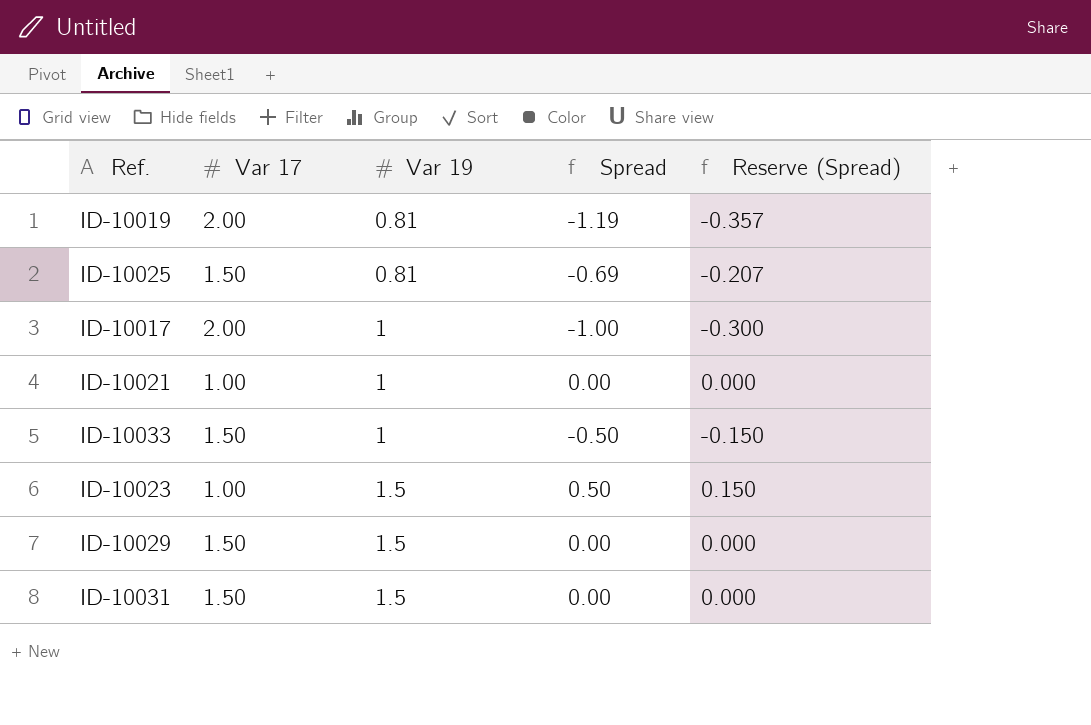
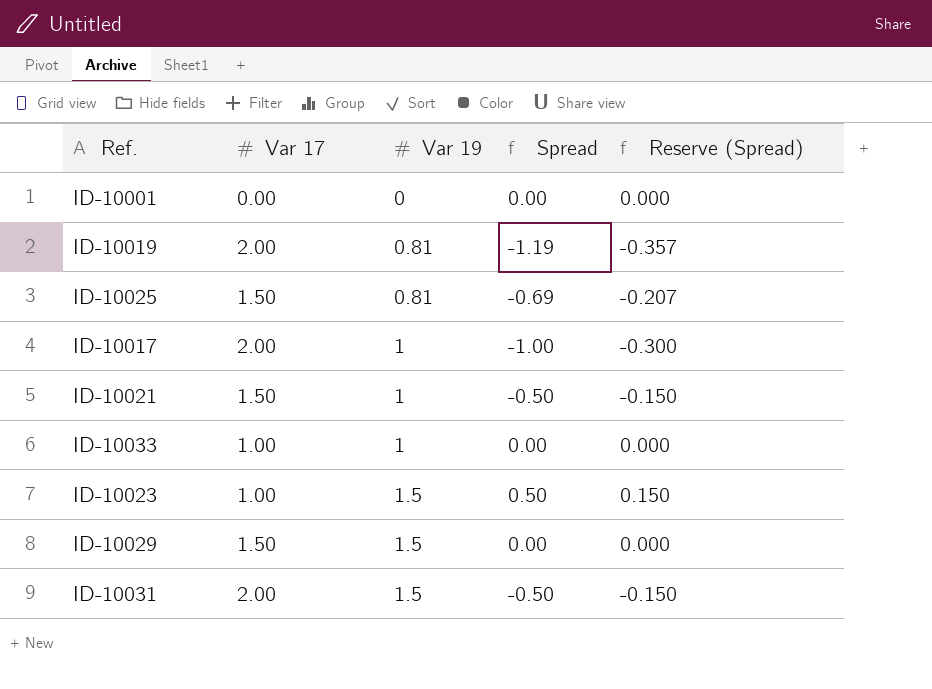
row ID-10001: none -> 0.00 | 0 | 0.00 | 0.000
ID-10021 | Var 17: 1.00 -> 1.50
ID-10021 | Spread: 0.00 -> -0.50
ID-10021 | Reserve (Spread): 0.000 -> -0.150
ID-10033 | Var 17: 1.50 -> 1.00
ID-10033 | Spread: -0.50 -> 0.00
ID-10033 | Reserve (Spread): -0.150 -> 0.000
ID-10031 | Var 17: 1.50 -> 2.00
ID-10031 | Spread: 0.00 -> -0.50
ID-10031 | Reserve (Spread): 0.000 -> -0.150

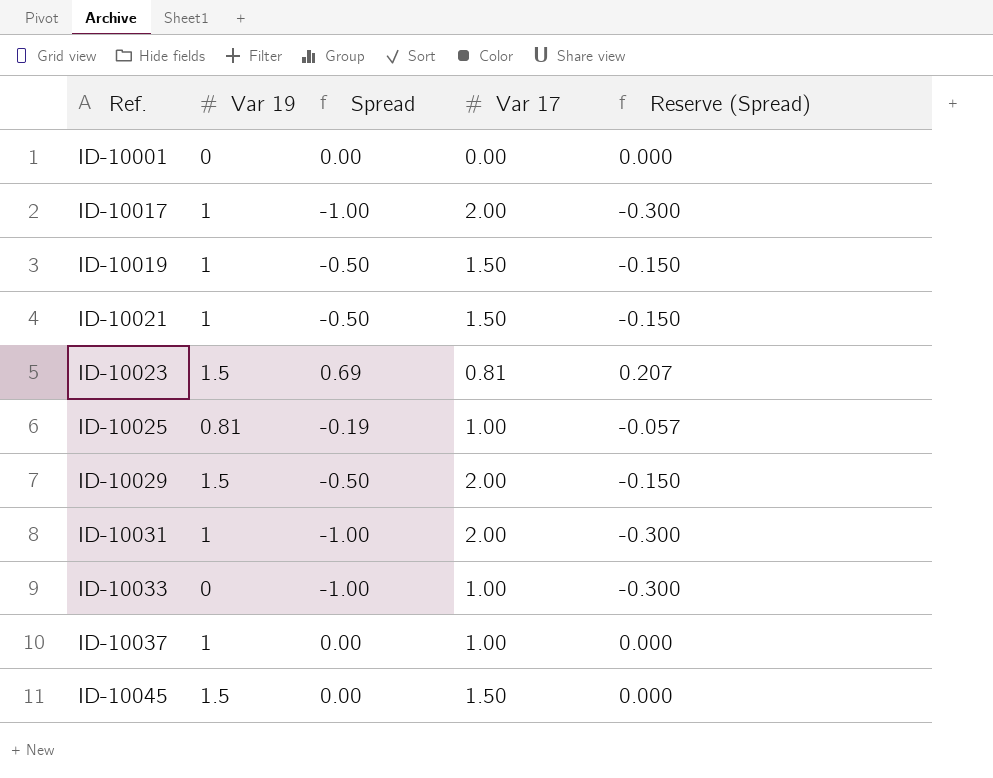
row order: Var 19 ascending -> Ref. ascending
column Var 17 | position: 2 -> 4
ID-10019 | Var 19: 0.81 -> 1
ID-10019 | Spread: -1.19 -> -0.50
ID-10019 | Var 17: 2.00 -> 1.50
ID-10019 | Reserve (Spread): -0.357 -> -0.150
ID-10023 | Spread: 0.50 -> 0.69
ID-10023 | Var 17: 1.00 -> 0.81
ID-10023 | Reserve (Spread): 0.150 -> 0.207
ID-10025 | Spread: -0.69 -> -0.19
ID-10025 | Var 17: 1.50 -> 1.00
ID-10025 | Reserve (Spread): -0.207 -> -0.057
ID-10029 | Spread: 0.00 -> -0.50
ID-10029 | Var 17: 1.50 -> 2.00
ID-10029 | Reserve (Spread): 0.000 -> -0.150
ID-10031 | Var 19: 1.5 -> 1
ID-10031 | Spread: -0.50 -> -1.00
ID-10031 | Reserve (Spread): -0.150 -> -0.300
ID-10033 | Var 19: 1 -> 0
ID-10033 | Spread: 0.00 -> -1.00
ID-10033 | Reserve (Spread): 0.000 -> -0.300
row ID-10037: none -> 1 | 0.00 | 1.00 | 0.000
row ID-10045: none -> 1.5 | 0.00 | 1.50 | 0.000

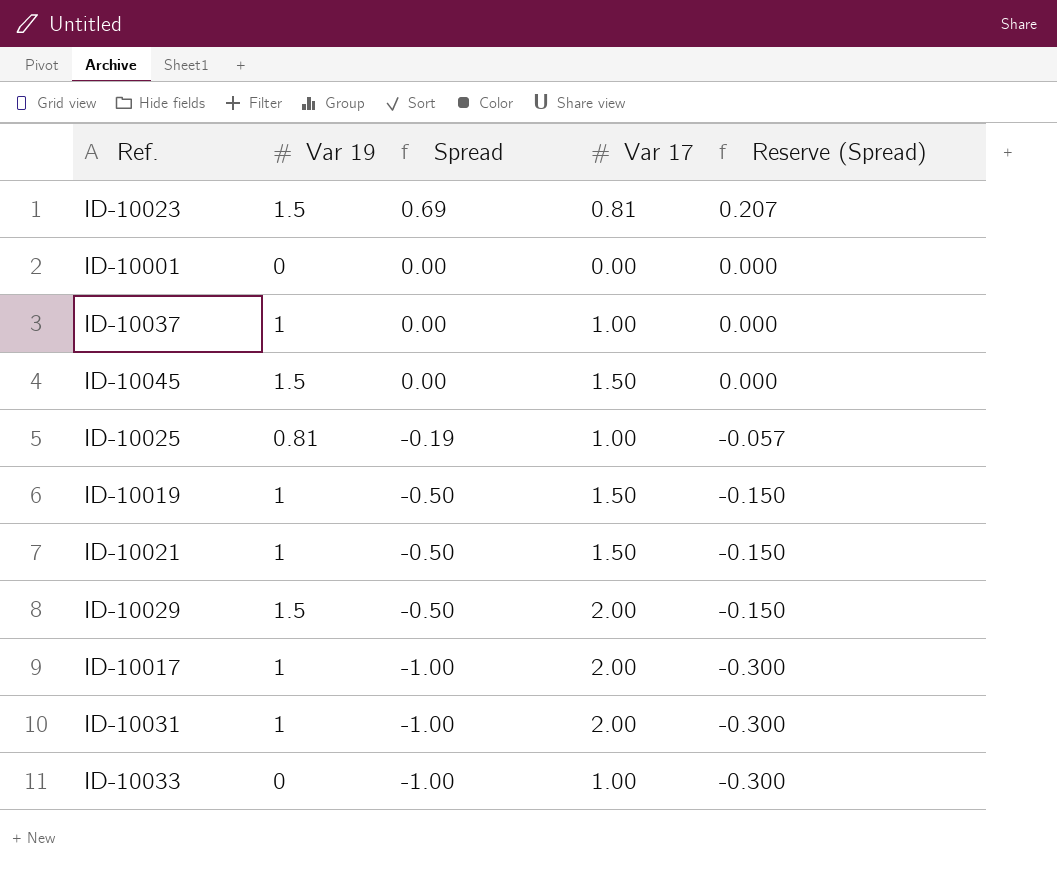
row order: Ref. ascending -> Spread descending

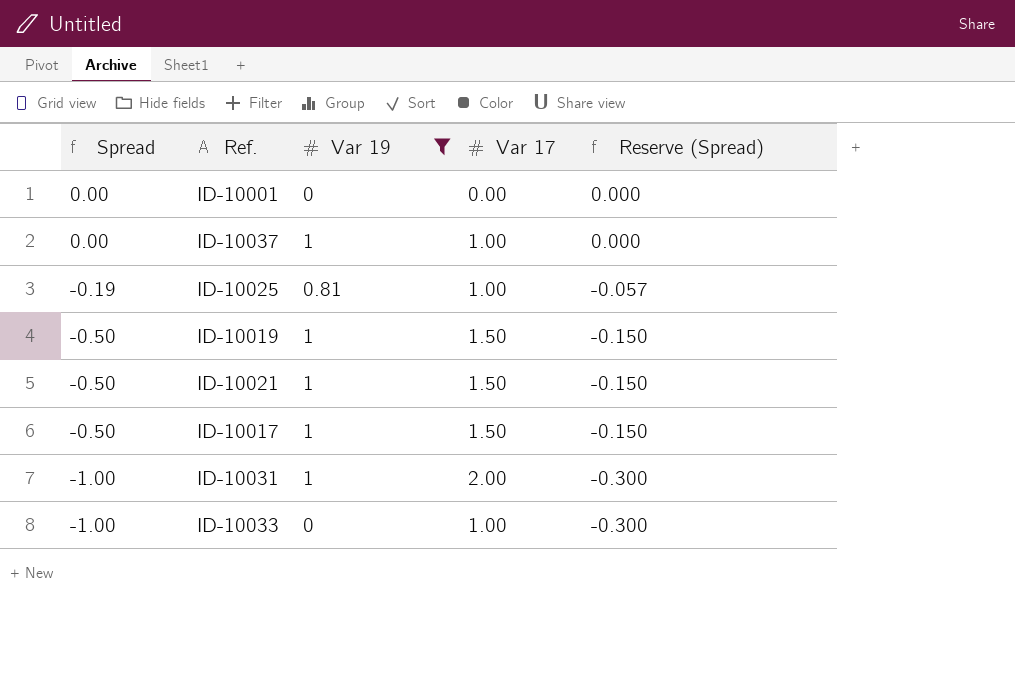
filter: none -> Var 19 != 1.5
column Spread | position: 3 -> 1
ID-10017 | Spread: -1.00 -> -0.50
ID-10017 | Var 17: 2.00 -> 1.50
ID-10017 | Reserve (Spread): -0.300 -> -0.150

